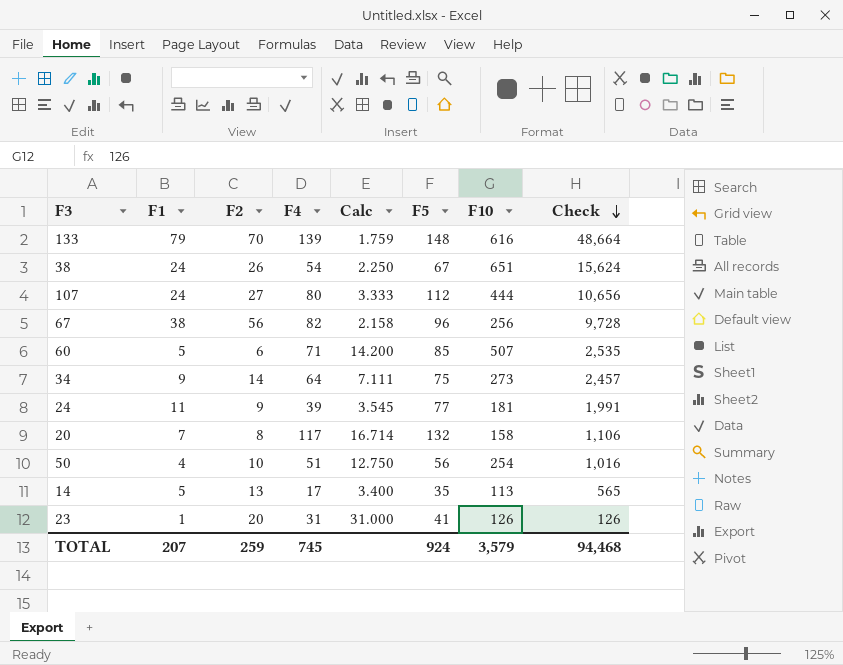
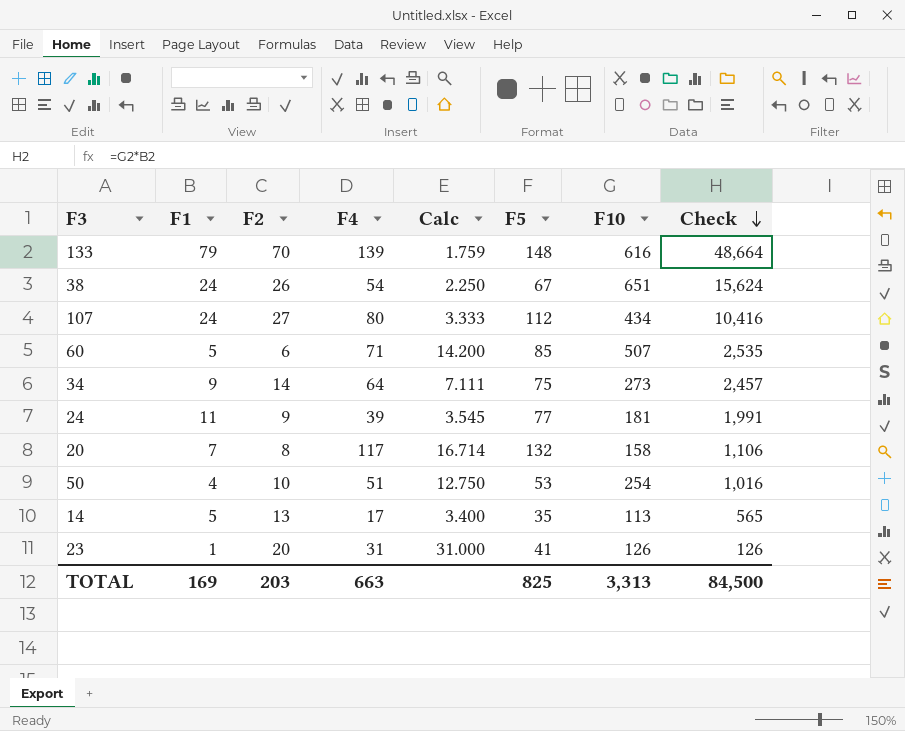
row 67: 38 | 56 | 82 | 2.158 | 96 | 256 | 9,728 -> none
107 | F10: 444 -> 434
107 | Check: 10,656 -> 10,416
50 | F5: 56 -> 53
TOTAL | F1: 207 -> 169
TOTAL | F2: 259 -> 203
TOTAL | F4: 745 -> 663
TOTAL | F5: 924 -> 825
TOTAL | F10: 3,579 -> 3,313
TOTAL | Check: 94,468 -> 84,500

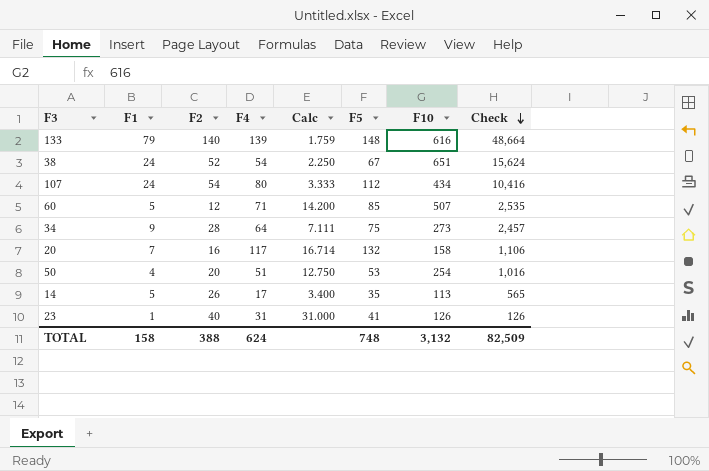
row 24: 11 | 9 | 39 | 3.545 | 77 | 181 | 1,991 -> none
133 | F2: 70 -> 140
38 | F2: 26 -> 52
107 | F2: 27 -> 54
60 | F2: 6 -> 12
34 | F2: 14 -> 28
20 | F2: 8 -> 16
50 | F2: 10 -> 20
14 | F2: 13 -> 26
23 | F2: 20 -> 40
TOTAL | F1: 169 -> 158
TOTAL | F2: 203 -> 388
TOTAL | F4: 663 -> 624
TOTAL | F5: 825 -> 748
TOTAL | F10: 3,313 -> 3,132
TOTAL | Check: 84,500 -> 82,509

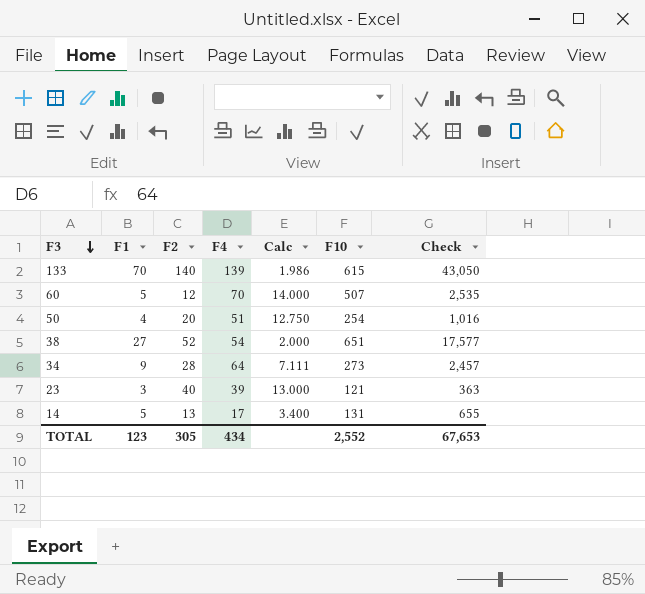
row order: Check descending -> F3 descending
column F5 | position: 6 -> none
row 107: 24 | 54 | 80 | 3.333 | 112 | 434 | 10,416 -> none
row 20: 7 | 16 | 117 | 16.714 | 132 | 158 | 1,106 -> none
133 | F1: 79 -> 70
133 | Calc: 1.759 -> 1.986
133 | F10: 616 -> 615
133 | Check: 48,664 -> 43,050
60 | F4: 71 -> 70
60 | Calc: 14.200 -> 14.000
38 | F1: 24 -> 27
38 | Calc: 2.250 -> 2.000
38 | Check: 15,624 -> 17,577
23 | F1: 1 -> 3
23 | F4: 31 -> 39
23 | Calc: 31.000 -> 13.000
23 | F10: 126 -> 121
23 | Check: 126 -> 363
14 | F2: 26 -> 13
14 | F10: 113 -> 131
14 | Check: 565 -> 655
TOTAL | F1: 158 -> 123
TOTAL | F2: 388 -> 305
TOTAL | F4: 624 -> 434
TOTAL | F10: 3,132 -> 2,552
TOTAL | Check: 82,509 -> 67,653

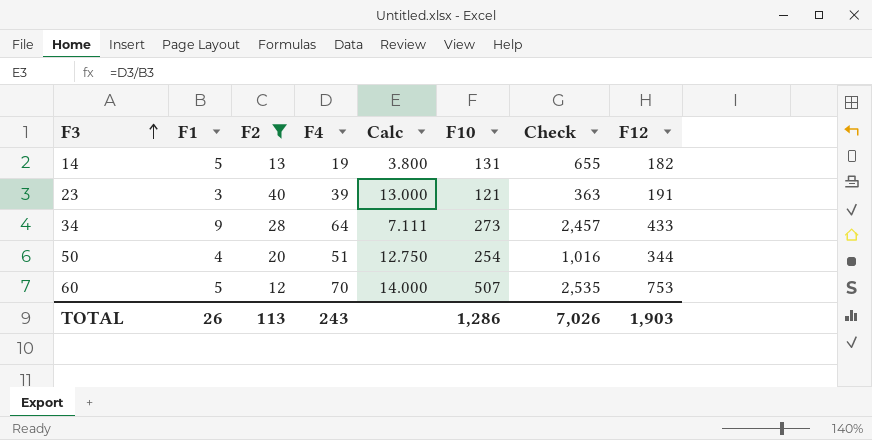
filter: none -> F2 <= 40
row order: F3 descending -> F3 ascending
column F12 | position: none -> 8
14 | F4: 17 -> 19
14 | Calc: 3.400 -> 3.800
TOTAL | F1: 123 -> 26
TOTAL | F2: 305 -> 113
TOTAL | F4: 434 -> 243
TOTAL | F10: 2,552 -> 1,286
TOTAL | Check: 67,653 -> 7,026

